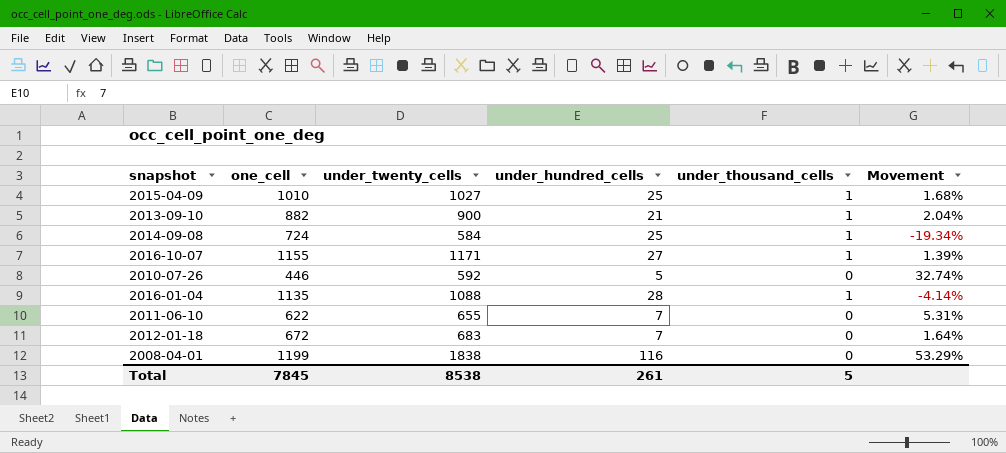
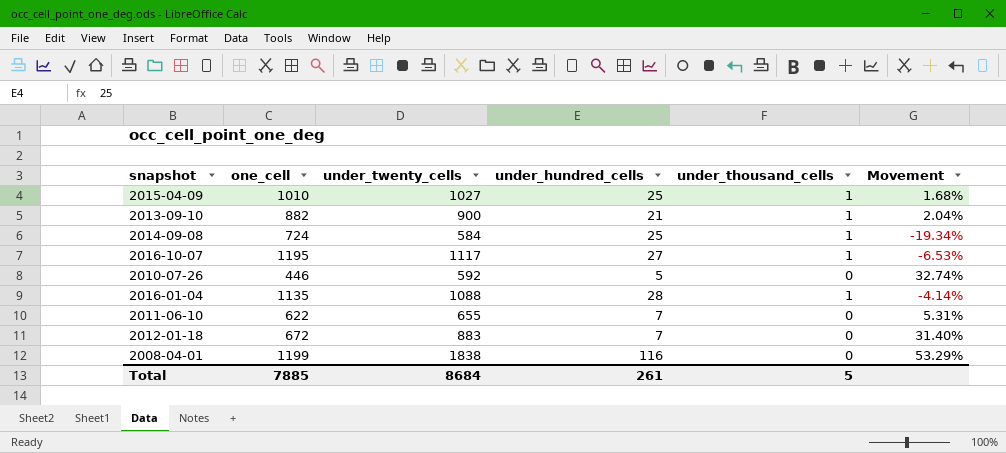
2016-10-07 | one_cell: 1155 -> 1195
2016-10-07 | under_twenty_cells: 1171 -> 1117
2016-10-07 | Movement: 1.39% -> -6.53%
2012-01-18 | under_twenty_cells: 683 -> 883
2012-01-18 | Movement: 1.64% -> 31.40%
Total | one_cell: 7845 -> 7885
Total | under_twenty_cells: 8538 -> 8684

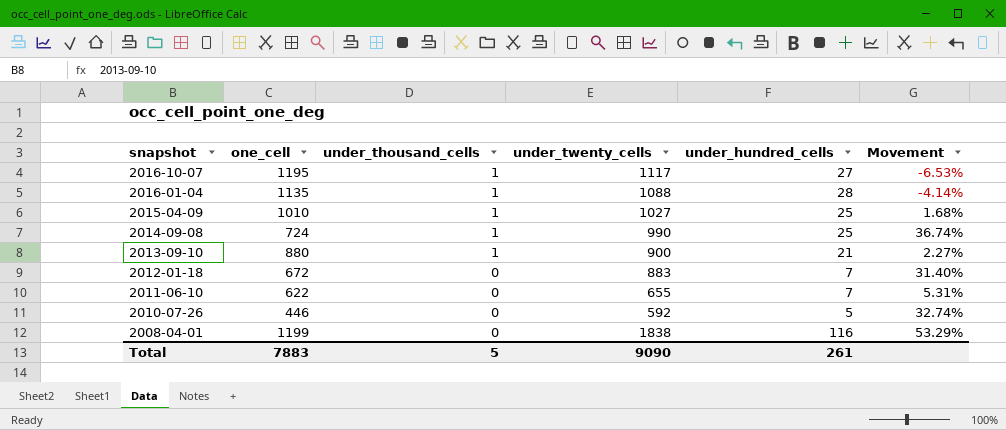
row order: none -> snapshot descending
column under_thousand_cells | position: 5 -> 3
2014-09-08 | under_twenty_cells: 584 -> 990
2014-09-08 | Movement: -19.34% -> 36.74%
2013-09-10 | one_cell: 882 -> 880
2013-09-10 | Movement: 2.04% -> 2.27%
Total | one_cell: 7885 -> 7883
Total | under_twenty_cells: 8684 -> 9090

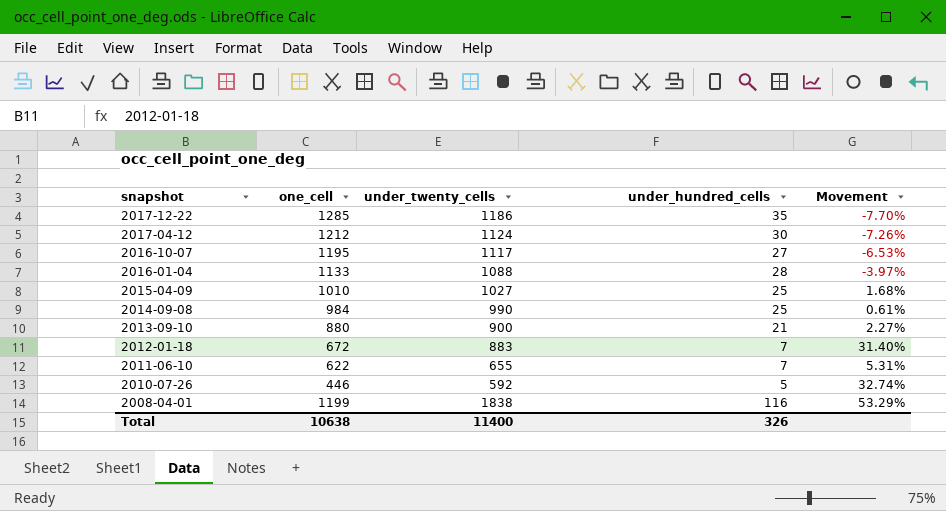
column under_thousand_cells | position: 3 -> none
row 2017-12-22: none -> 1285 | 1186 | 35 | -7.70%
row 2017-04-12: none -> 1212 | 1124 | 30 | -7.26%
2016-01-04 | one_cell: 1135 -> 1133
2016-01-04 | Movement: -4.14% -> -3.97%
2014-09-08 | one_cell: 724 -> 984
2014-09-08 | Movement: 36.74% -> 0.61%
Total | one_cell: 7883 -> 10638
Total | under_twenty_cells: 9090 -> 11400
Total | under_hundred_cells: 261 -> 326

